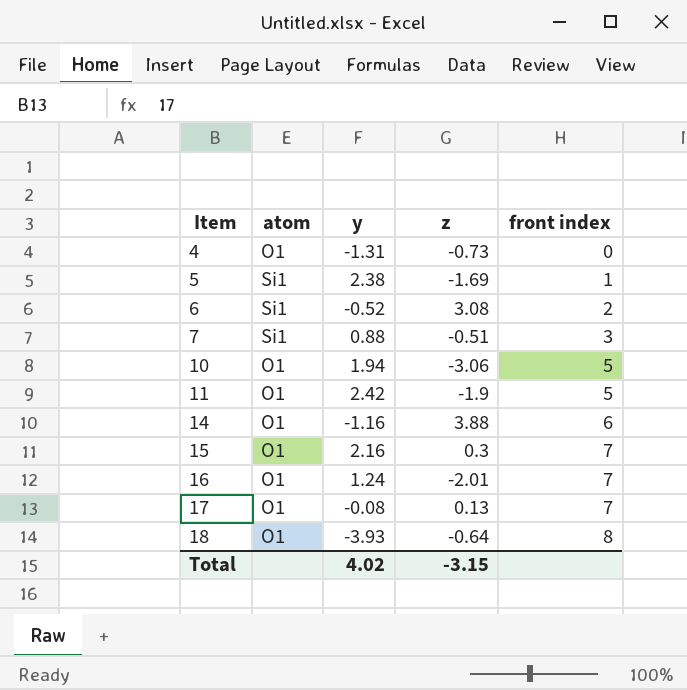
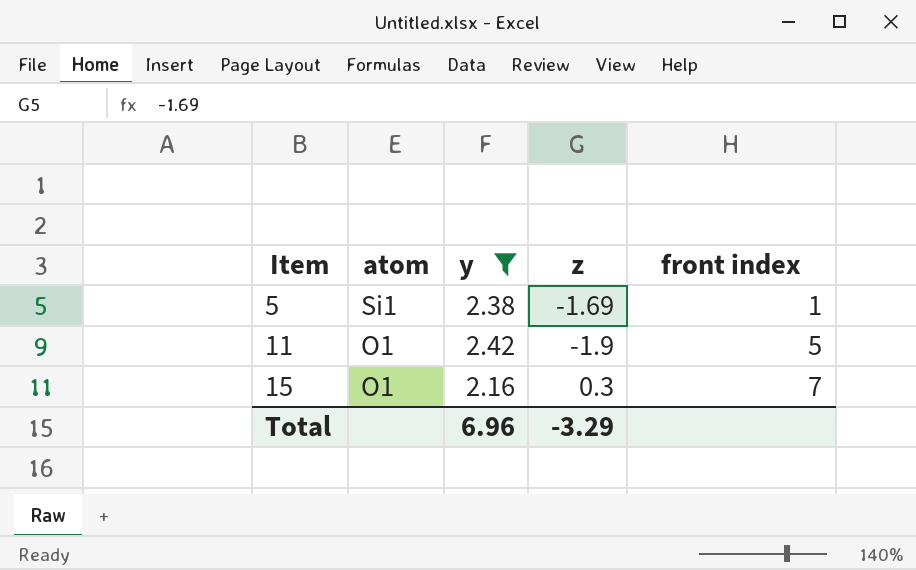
filter: none -> y >= 2.16
Total | y: 4.02 -> 6.96
Total | z: -3.15 -> -3.29

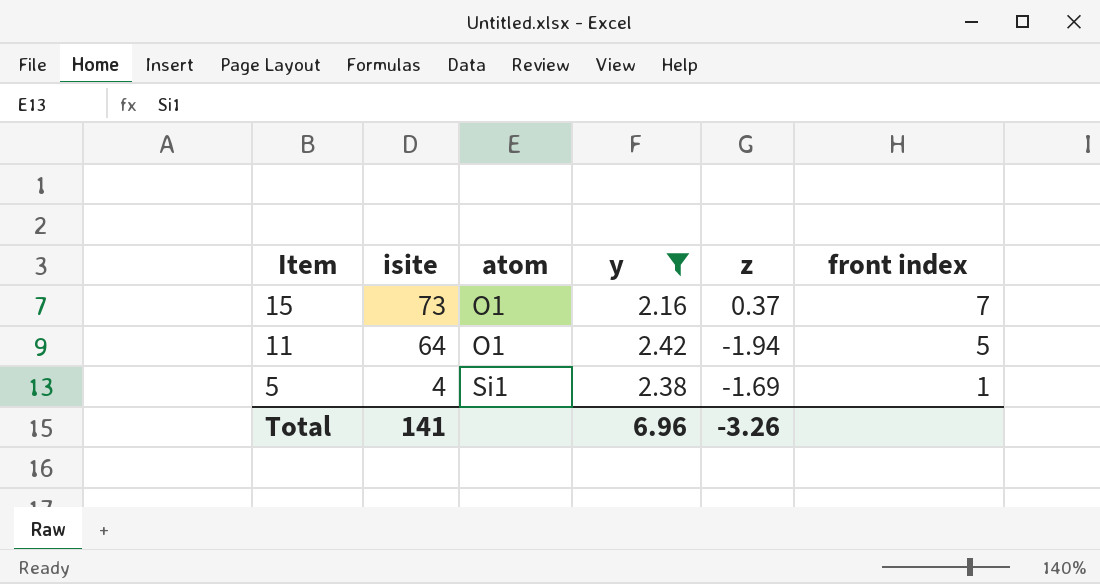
row order: Item ascending -> Item descending
column isite | position: none -> 2
15 | z: 0.3 -> 0.37
11 | z: -1.9 -> -1.94
Total | z: -3.29 -> -3.26

